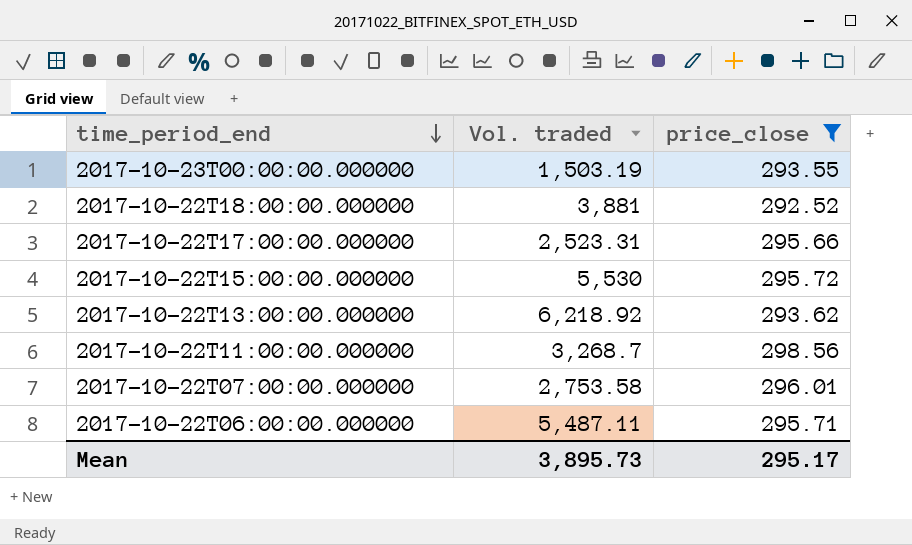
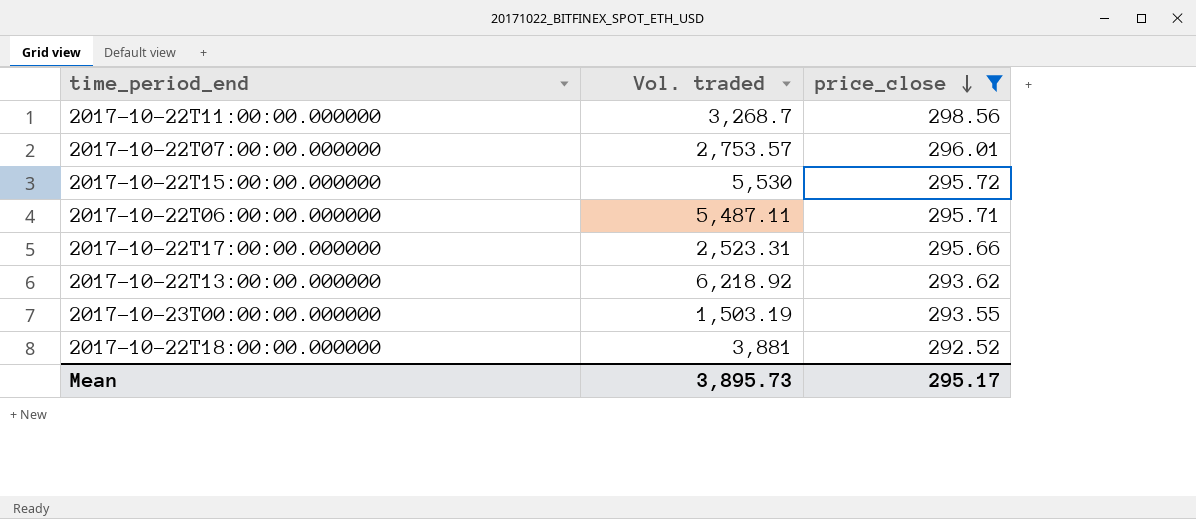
row order: time_period_end descending -> price_close descending
2017-10-22T07:00:00.000000 | Vol. traded: 2,753.58 -> 2,753.57

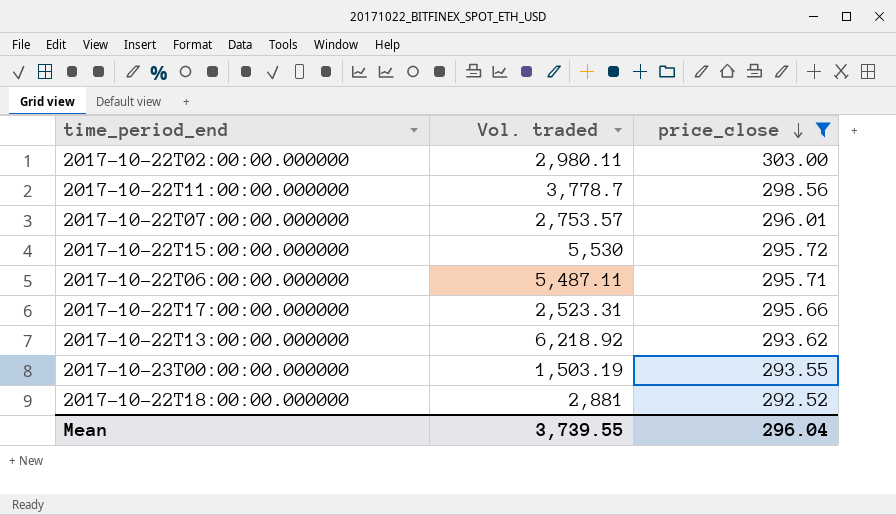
row 2017-10-22T02:00:00.000000: none -> 2,980.11 | 303.00
2017-10-22T11:00:00.000000 | Vol. traded: 3,268.7 -> 3,778.7
2017-10-22T18:00:00.000000 | Vol. traded: 3,881 -> 2,881
Mean | Vol. traded: 3,895.73 -> 3,739.55
Mean | price_close: 295.17 -> 296.04

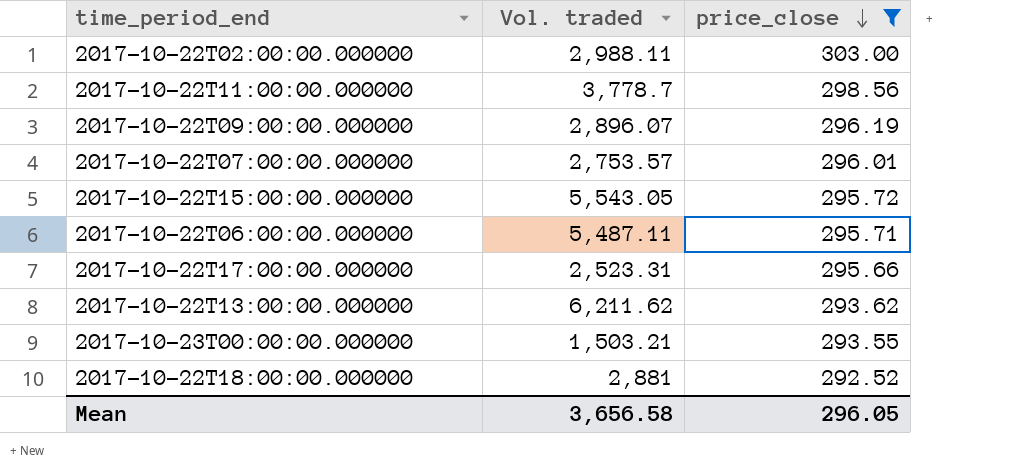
2017-10-22T02:00:00.000000 | Vol. traded: 2,980.11 -> 2,988.11
row 2017-10-22T09:00:00.000000: none -> 2,896.07 | 296.19
2017-10-22T15:00:00.000000 | Vol. traded: 5,530 -> 5,543.05
2017-10-22T13:00:00.000000 | Vol. traded: 6,218.92 -> 6,211.62
2017-10-23T00:00:00.000000 | Vol. traded: 1,503.19 -> 1,503.21
Mean | Vol. traded: 3,739.55 -> 3,656.58
Mean | price_close: 296.04 -> 296.05

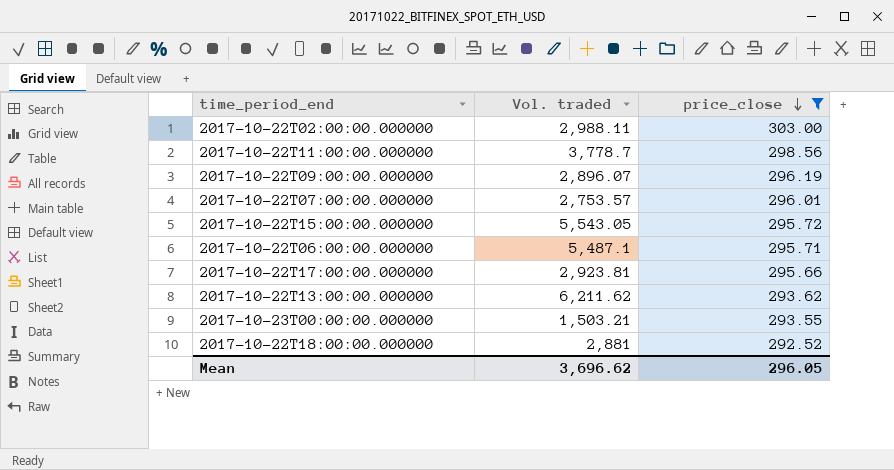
2017-10-22T06:00:00.000000 | Vol. traded: 5,487.11 -> 5,487.1
2017-10-22T17:00:00.000000 | Vol. traded: 2,523.31 -> 2,923.81
Mean | Vol. traded: 3,656.58 -> 3,696.62

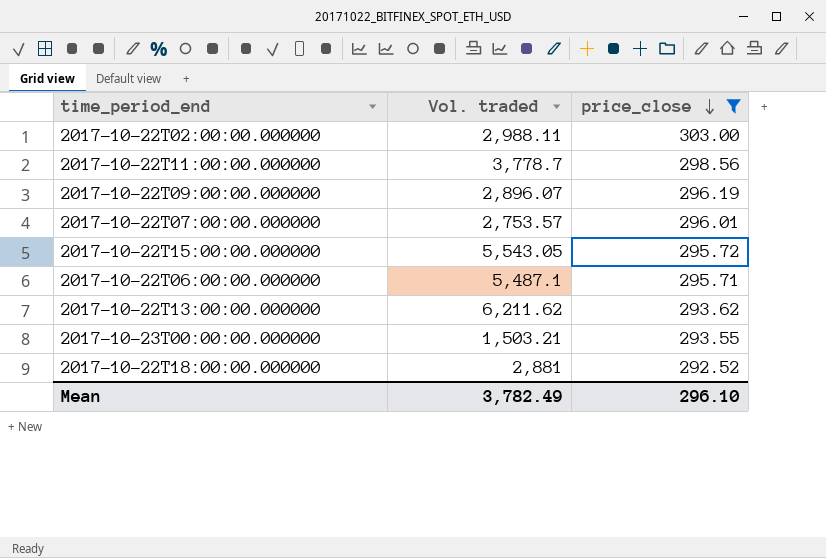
row 2017-10-22T17:00:00.000000: 2,923.81 | 295.66 -> none
Mean | Vol. traded: 3,696.62 -> 3,782.49
Mean | price_close: 296.05 -> 296.10

